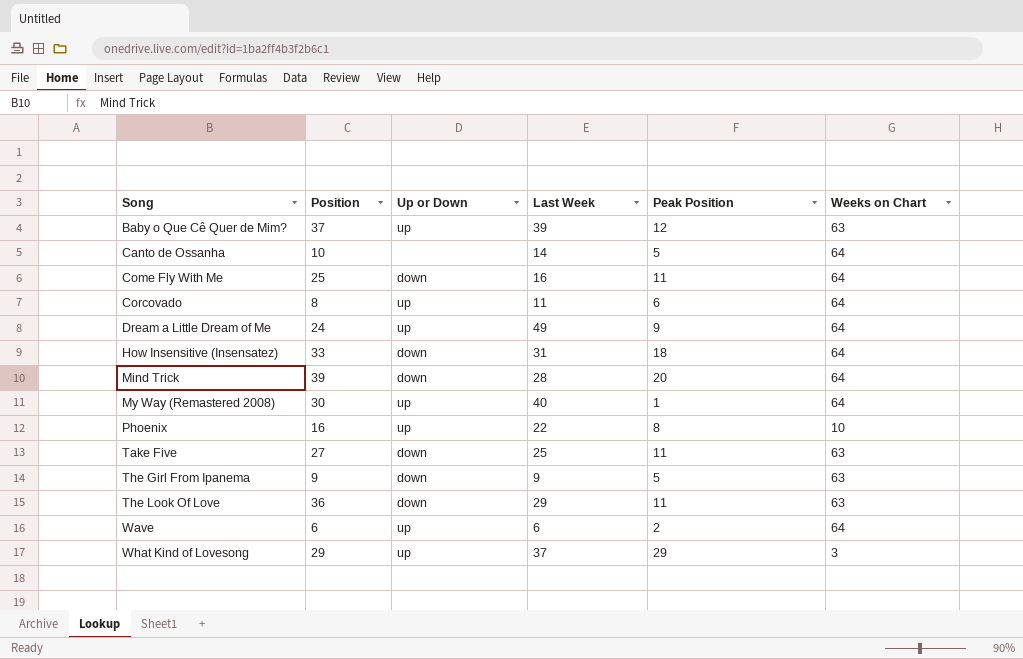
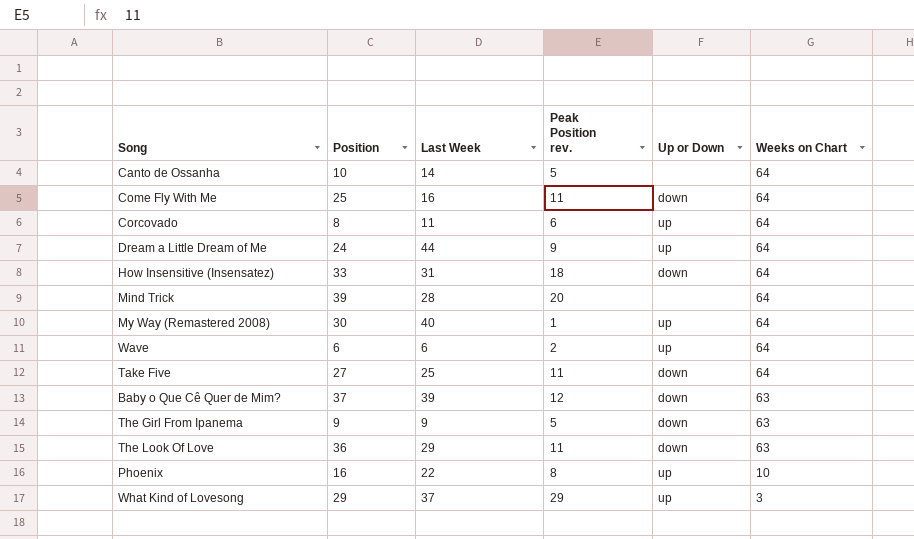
row order: Song ascending -> Weeks on Chart descending
column name: Peak Position -> Peak Position rev.
column Up or Down | position: 3 -> 5
Dream a Little Dream of Me | Last Week: 49 -> 44
Mind Trick | Up or Down: down -> none
Take Five | Weeks on Chart: 63 -> 64
Baby o Que Cê Quer de Mim? | Up or Down: up -> down

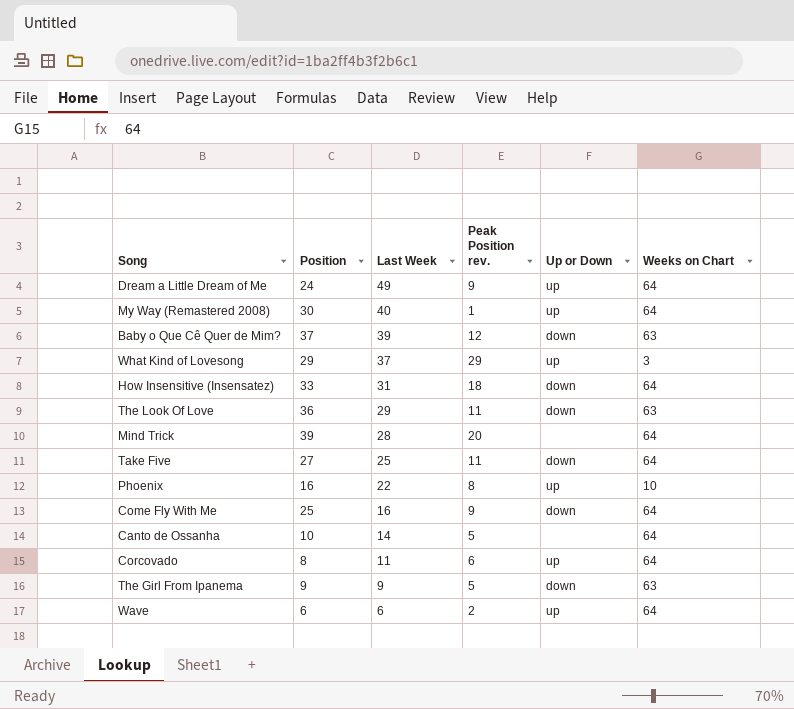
row order: Weeks on Chart descending -> Last Week descending
Dream a Little Dream of Me | Last Week: 44 -> 49
Come Fly With Me | Peak Position rev.: 11 -> 9

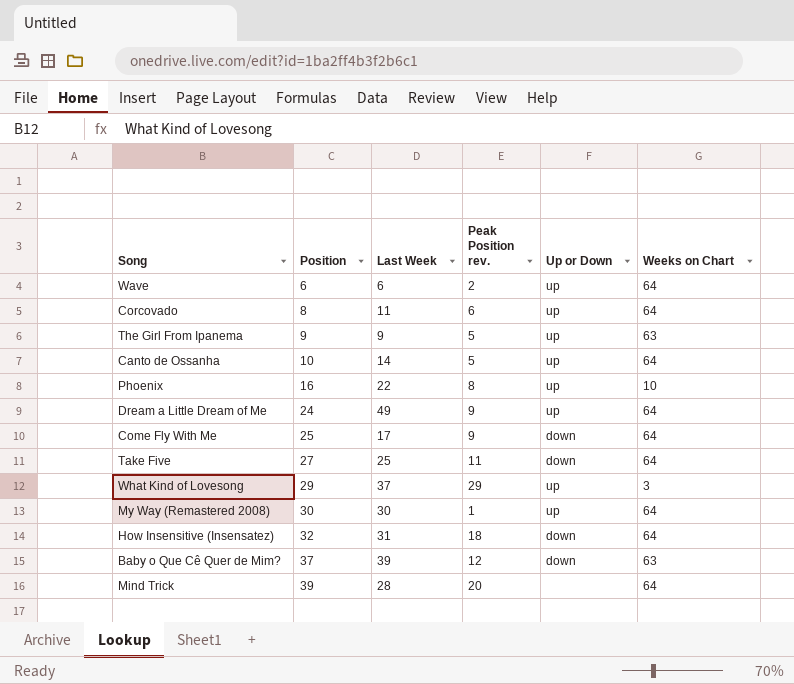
row order: Last Week descending -> Position ascending
row The Look Of Love: 36 | 29 | 11 | down | 63 -> none
The Girl From Ipanema | Up or Down: down -> up
Canto de Ossanha | Up or Down: none -> up
Come Fly With Me | Last Week: 16 -> 17
My Way (Remastered 2008) | Last Week: 40 -> 30
How Insensitive (Insensatez) | Position: 33 -> 32

